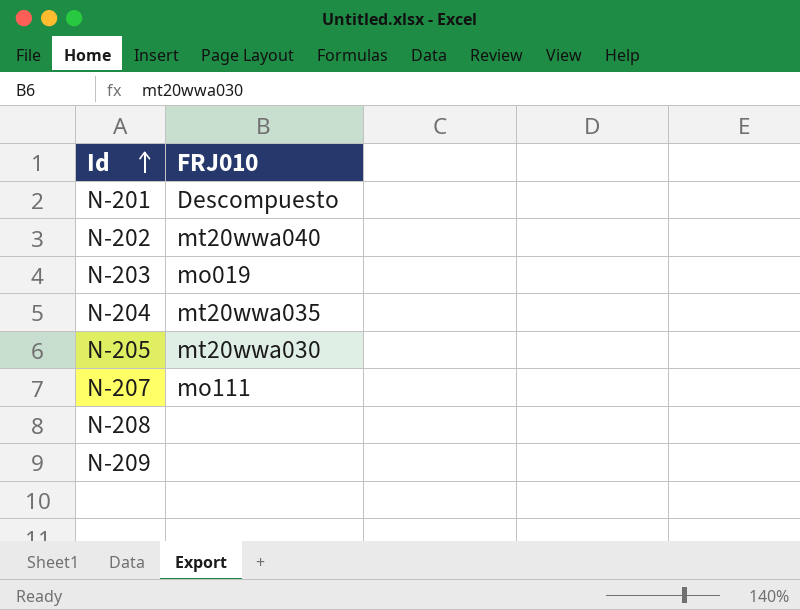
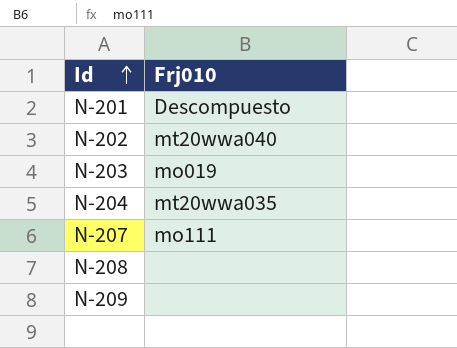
column name: FRJ010 -> Frj010
row N-205: mt20wwa030 -> none

